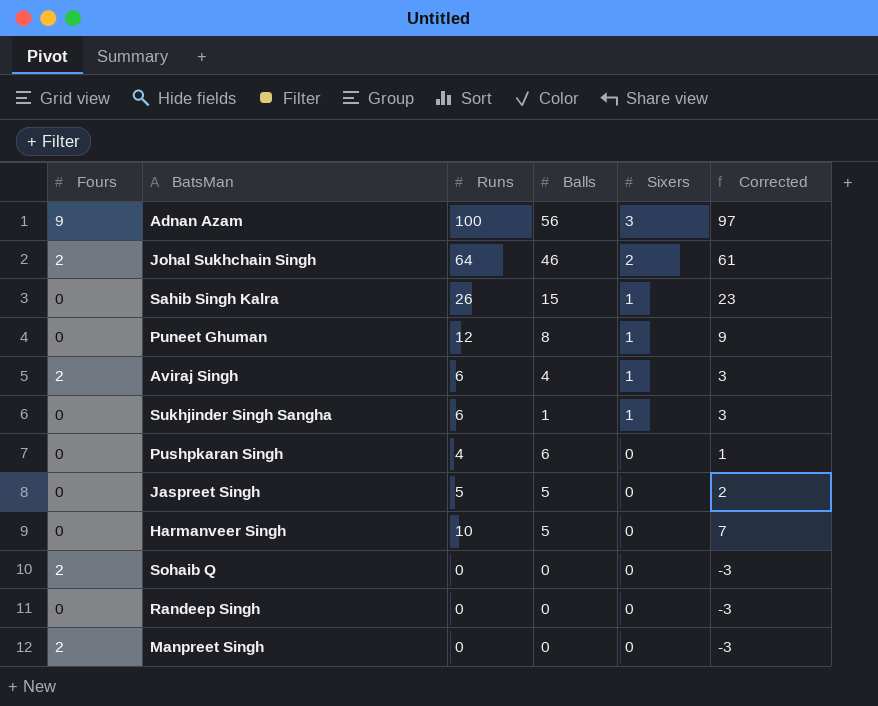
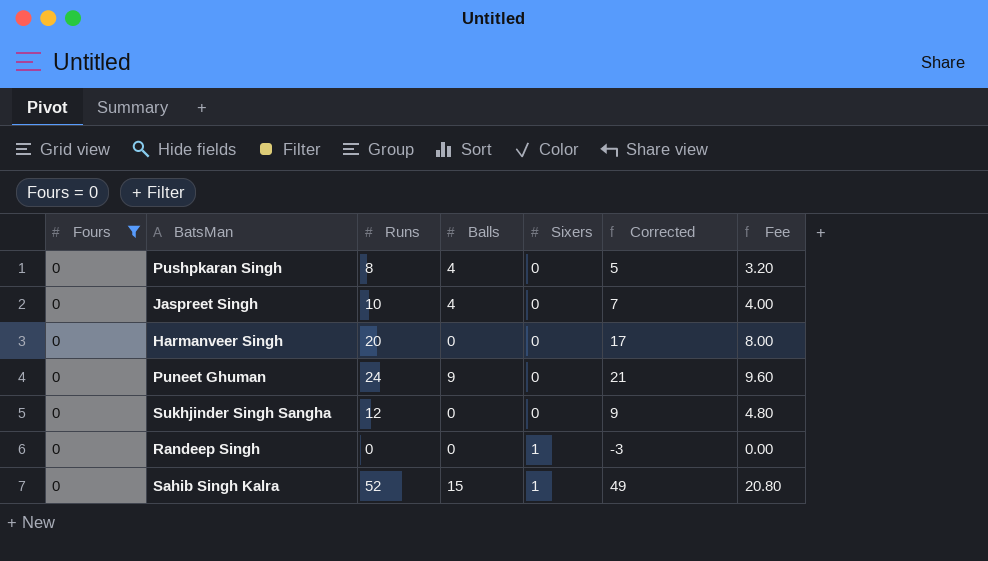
filter: none -> Fours = 0
row order: Sixers descending -> Sixers ascending
column Fee | formula: none -> [Runs] * 0.4
Pushpkaran Singh | Runs: 4 -> 8
Pushpkaran Singh | Balls: 6 -> 4
Pushpkaran Singh | Corrected: 1 -> 5
Jaspreet Singh | Runs: 5 -> 10
Jaspreet Singh | Balls: 5 -> 4
Jaspreet Singh | Corrected: 2 -> 7
Harmanveer Singh | Runs: 10 -> 20
Harmanveer Singh | Balls: 5 -> 0
Harmanveer Singh | Corrected: 7 -> 17
Puneet Ghuman | Runs: 12 -> 24
Puneet Ghuman | Balls: 8 -> 9
Puneet Ghuman | Sixers: 1 -> 0
Puneet Ghuman | Corrected: 9 -> 21
Sukhjinder Singh Sangha | Runs: 6 -> 12
Sukhjinder Singh Sangha | Balls: 1 -> 0
Sukhjinder Singh Sangha | Sixers: 1 -> 0
Sukhjinder Singh Sangha | Corrected: 3 -> 9
Randeep Singh | Sixers: 0 -> 1
Sahib Singh Kalra | Runs: 26 -> 52
Sahib Singh Kalra | Corrected: 23 -> 49

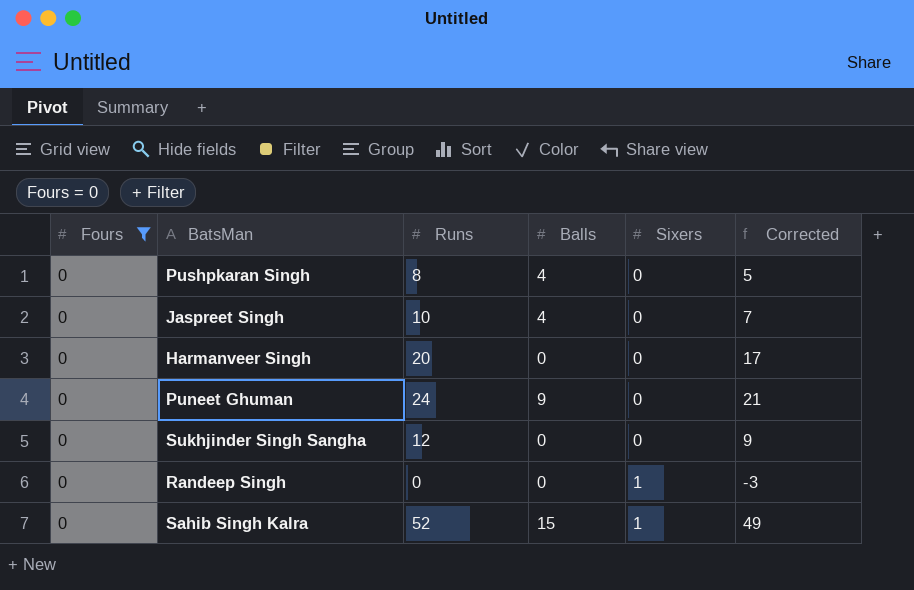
column Fee | formula: [Runs] * 0.4 -> none

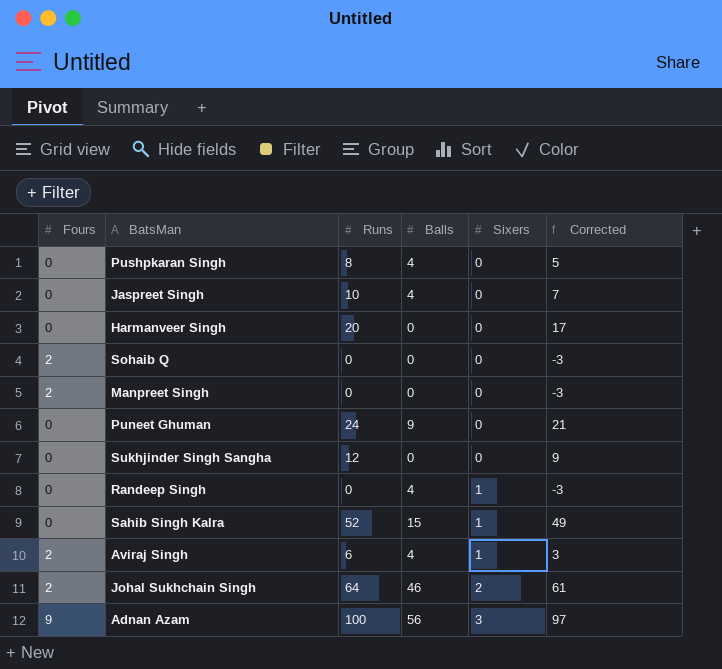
filter: Fours = 0 -> none
Randeep Singh | Balls: 0 -> 4

